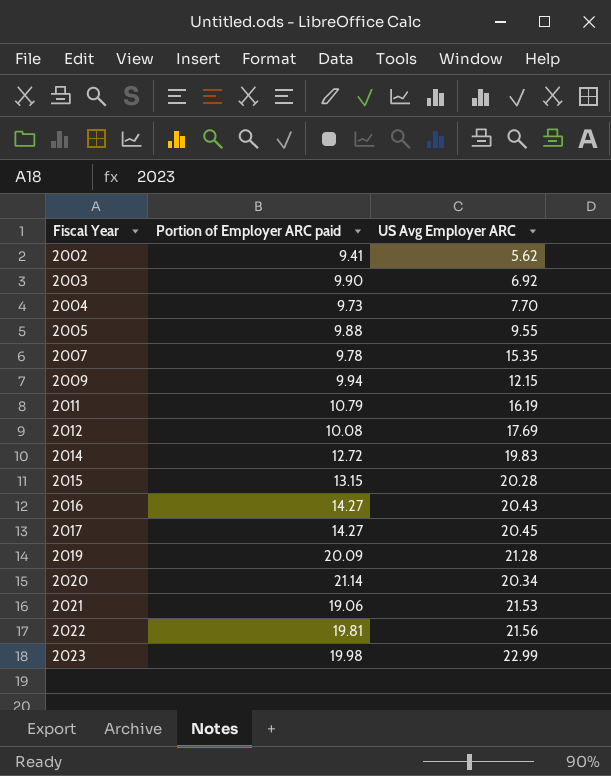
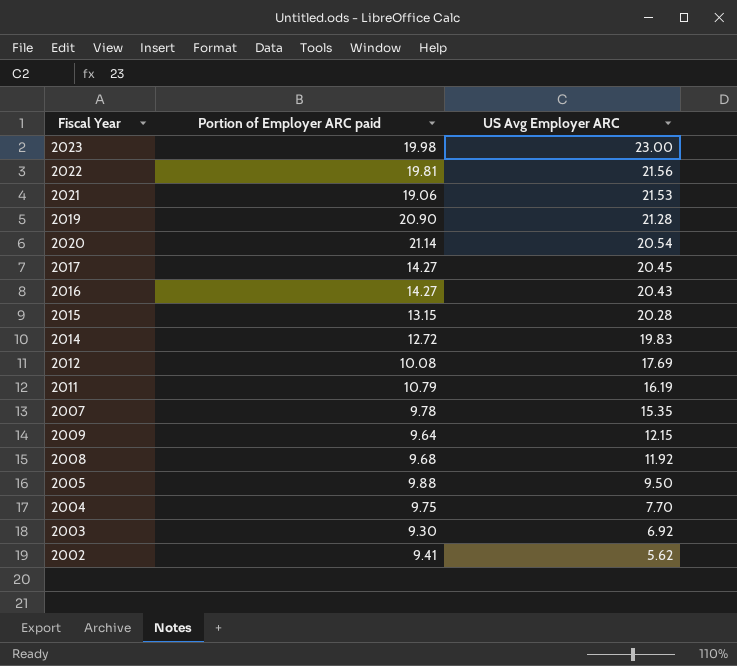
row order: Fiscal Year ascending -> US Avg Employer ARC descending
2023 | US Avg Employer ARC: 22.99 -> 23.00
2019 | Portion of Employer ARC paid: 20.09 -> 20.90
2020 | US Avg Employer ARC: 20.34 -> 20.54
2009 | Portion of Employer ARC paid: 9.94 -> 9.64
row 2008: none -> 9.68 | 11.92
2005 | US Avg Employer ARC: 9.55 -> 9.50
2004 | Portion of Employer ARC paid: 9.73 -> 9.75
2003 | Portion of Employer ARC paid: 9.90 -> 9.30

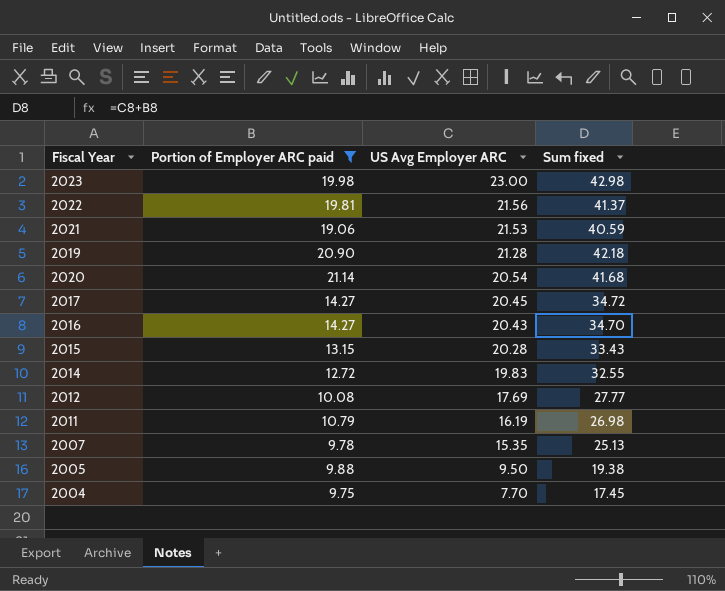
filter: none -> Portion of Employer ARC paid >= 9.75
column Sum fixed | formula: none -> [Portion of Employer ARC paid] + [US Avg Employer ARC]

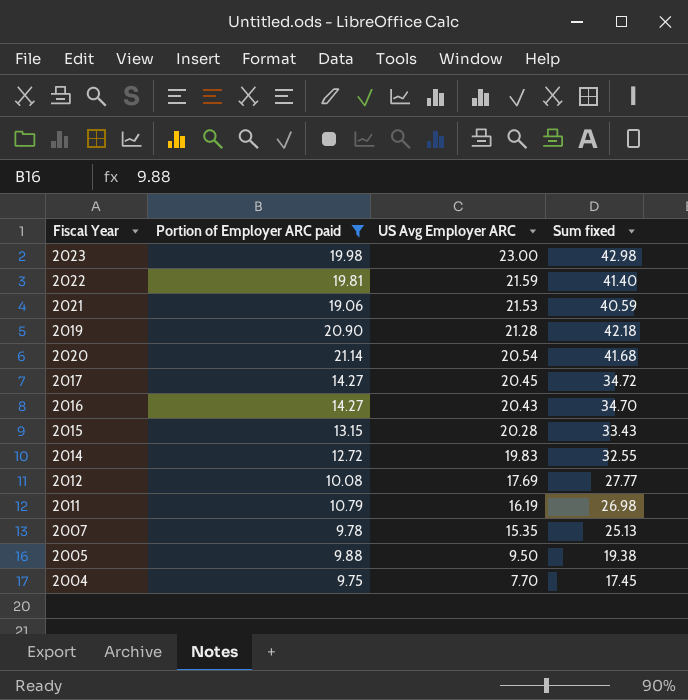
2022 | US Avg Employer ARC: 21.56 -> 21.59
2022 | Sum fixed: 41.37 -> 41.40

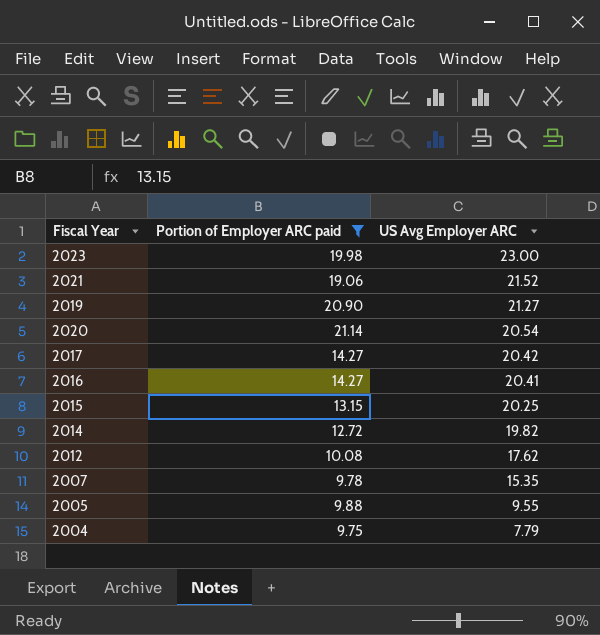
column Sum fixed | formula: [Portion of Employer ARC paid] + [US Avg Employer ARC] -> none
row 2022: 19.81 | 21.59 | 41.40 -> none
row 2011: 10.79 | 16.19 | 26.98 -> none
2021 | US Avg Employer ARC: 21.53 -> 21.52
2019 | US Avg Employer ARC: 21.28 -> 21.27
2017 | US Avg Employer ARC: 20.45 -> 20.42
2016 | US Avg Employer ARC: 20.43 -> 20.41
2015 | US Avg Employer ARC: 20.28 -> 20.25
2014 | US Avg Employer ARC: 19.83 -> 19.82
2012 | US Avg Employer ARC: 17.69 -> 17.62
2005 | US Avg Employer ARC: 9.50 -> 9.55
2004 | US Avg Employer ARC: 7.70 -> 7.79

